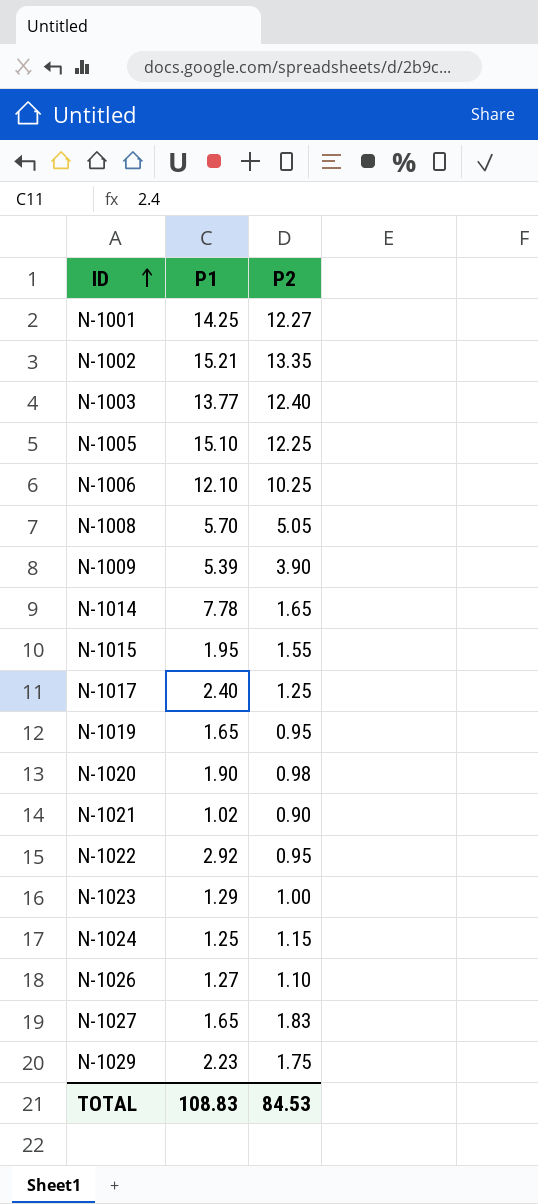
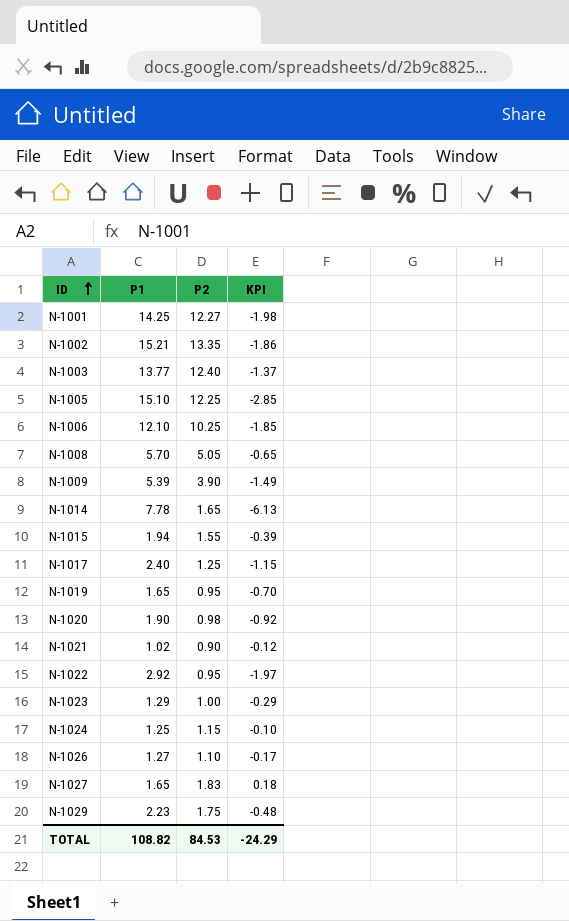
column KPI | formula: none -> [P2] - [P1]
N-1015 | P1: 1.95 -> 1.94
TOTAL | P1: 108.83 -> 108.82

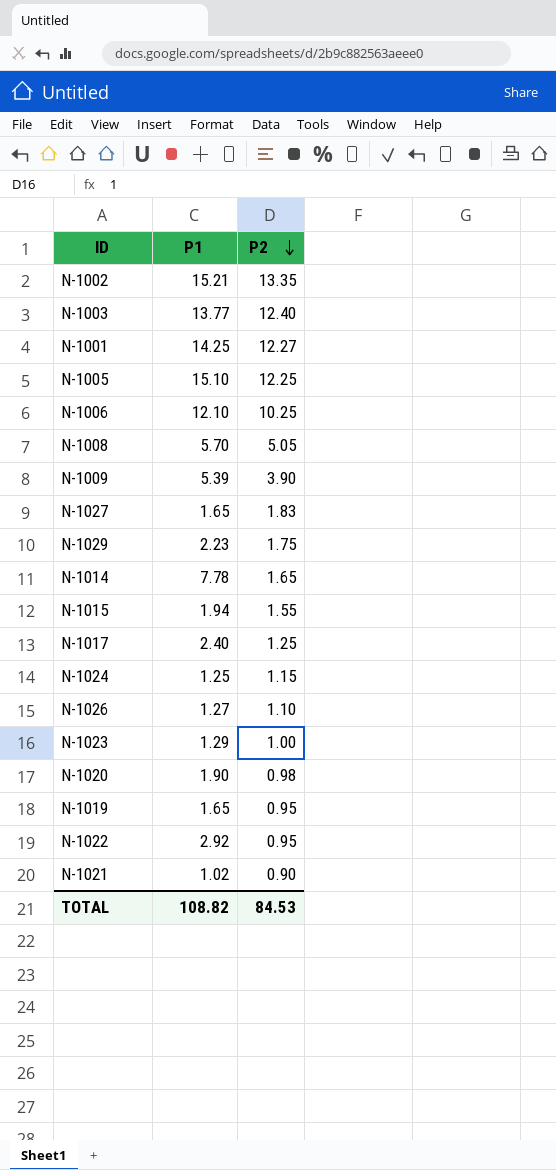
row order: ID ascending -> P2 descending
column KPI | formula: [P2] - [P1] -> none

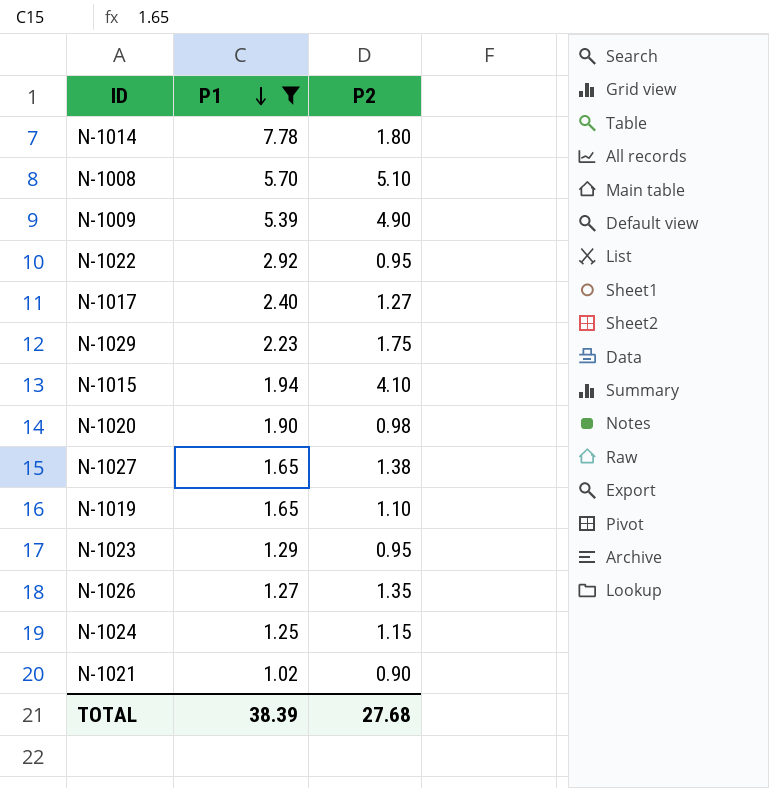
filter: none -> P1 <= 7.78
row order: P2 descending -> P1 descending
N-1014 | P2: 1.65 -> 1.80
N-1008 | P2: 5.05 -> 5.10
N-1009 | P2: 3.90 -> 4.90
N-1017 | P2: 1.25 -> 1.27
N-1015 | P2: 1.55 -> 4.10
N-1027 | P2: 1.83 -> 1.38
N-1019 | P2: 0.95 -> 1.10
N-1023 | P2: 1.00 -> 0.95
N-1026 | P2: 1.10 -> 1.35
TOTAL | P1: 108.82 -> 38.39
TOTAL | P2: 84.53 -> 27.68

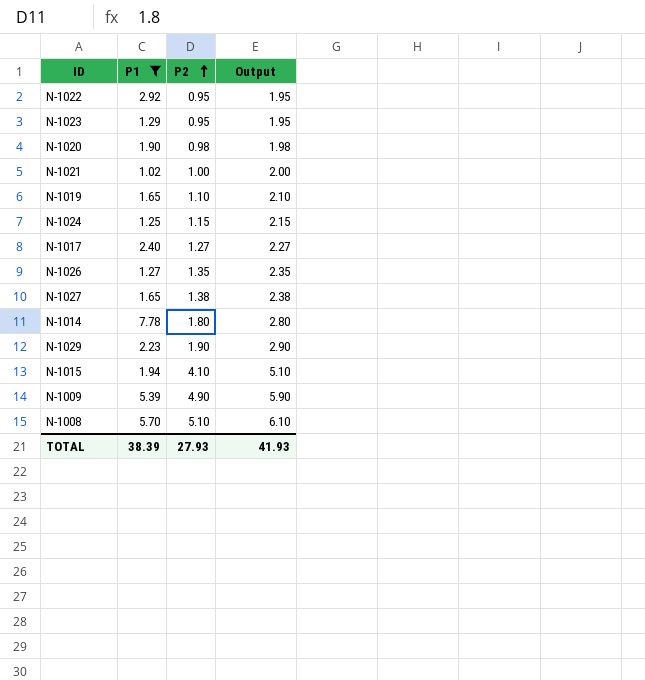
row order: P1 descending -> P2 ascending
column Output | formula: none -> [P2] + 1
N-1021 | P2: 0.90 -> 1.00
N-1029 | P2: 1.75 -> 1.90
TOTAL | P2: 27.68 -> 27.93

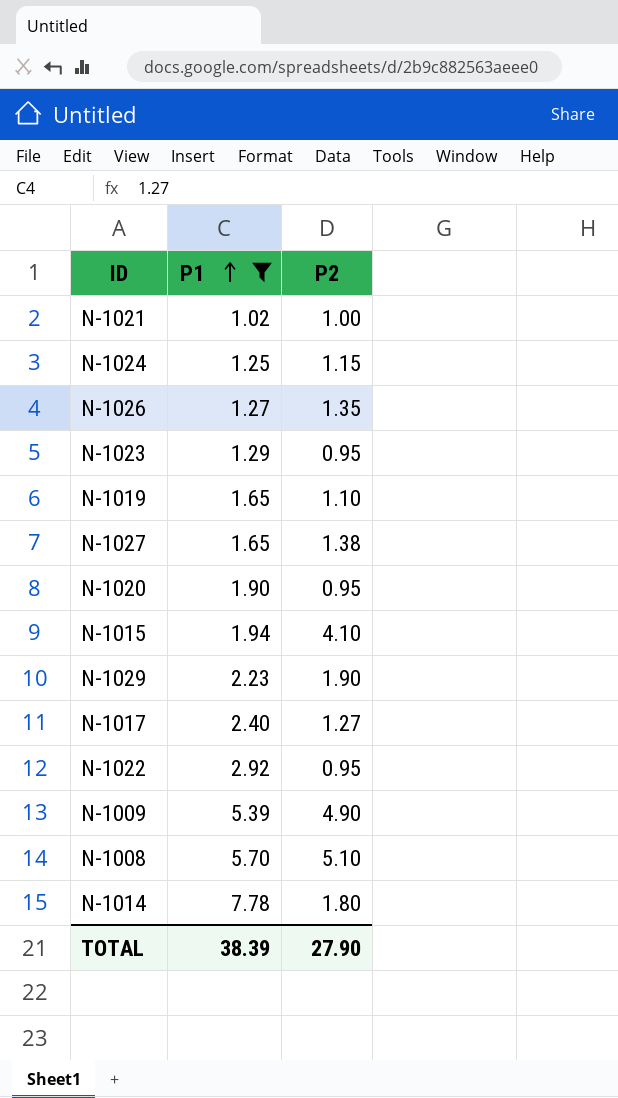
row order: P2 ascending -> P1 ascending
column Output | formula: [P2] + 1 -> none
N-1020 | P2: 0.98 -> 0.95
TOTAL | P2: 27.93 -> 27.90

